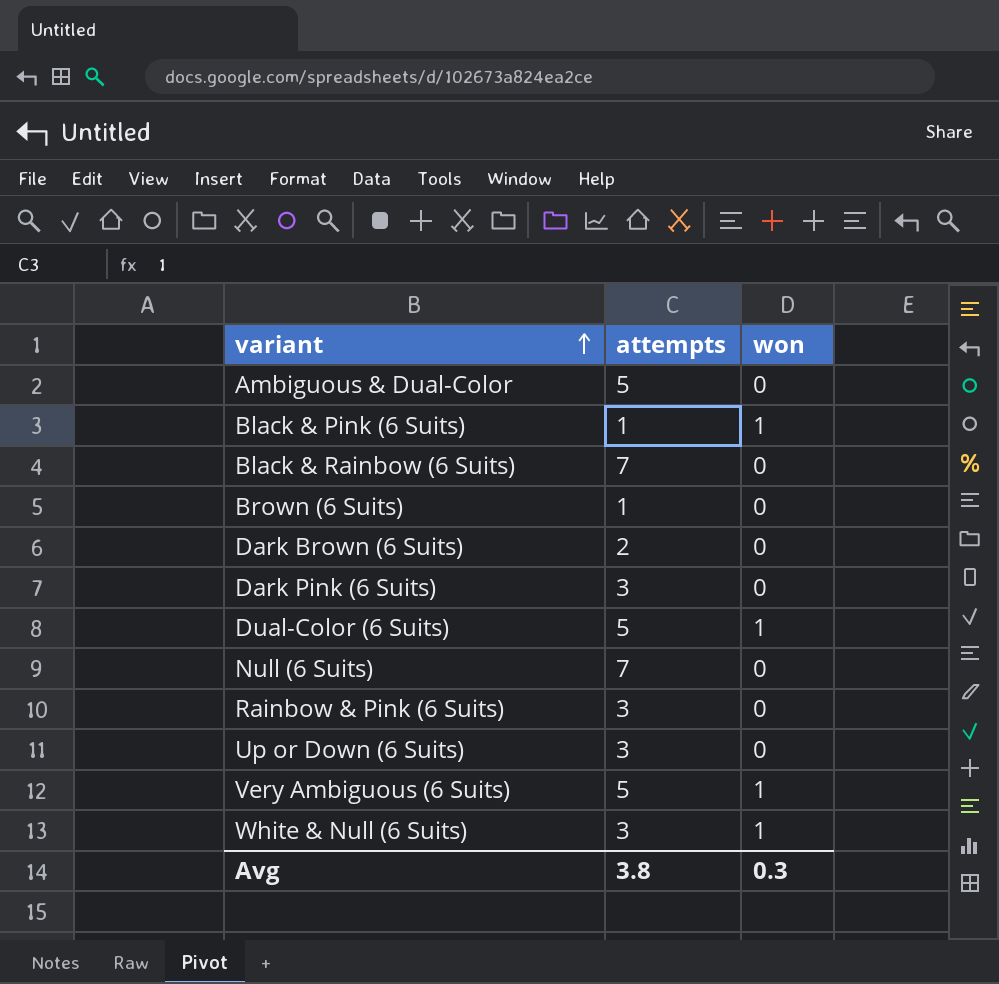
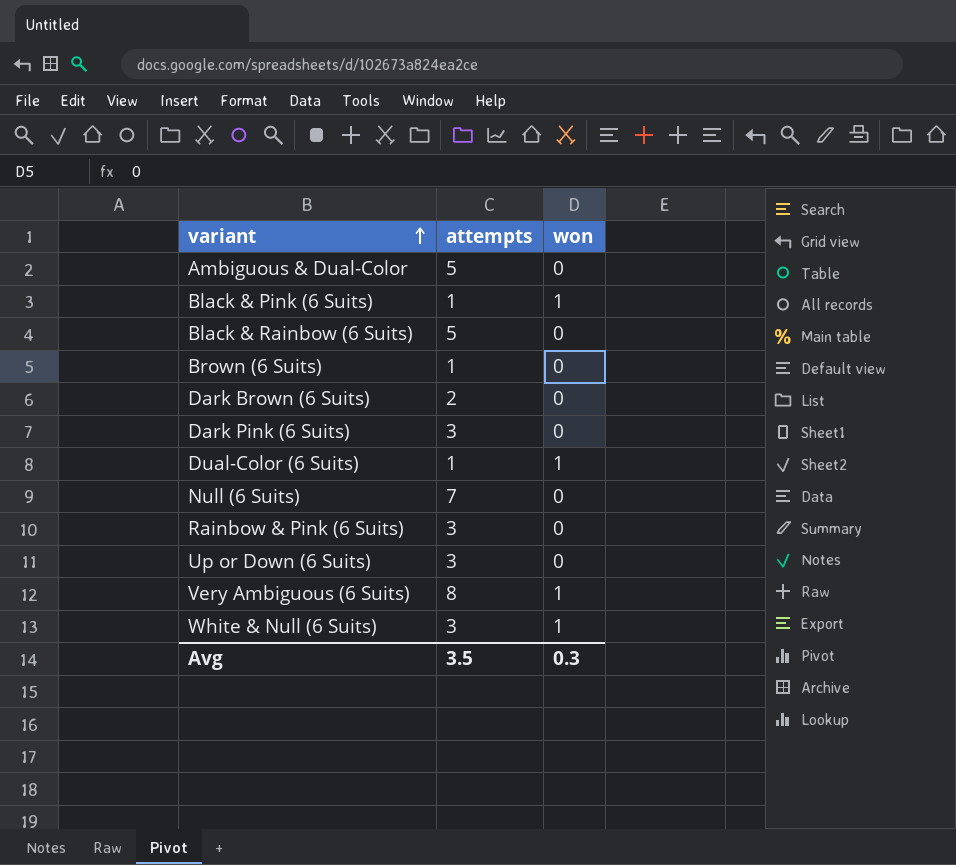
Black & Rainbow (6 Suits) | attempts: 7 -> 5
Dual-Color (6 Suits) | attempts: 5 -> 1
Very Ambiguous (6 Suits) | attempts: 5 -> 8
Avg | attempts: 3.8 -> 3.5

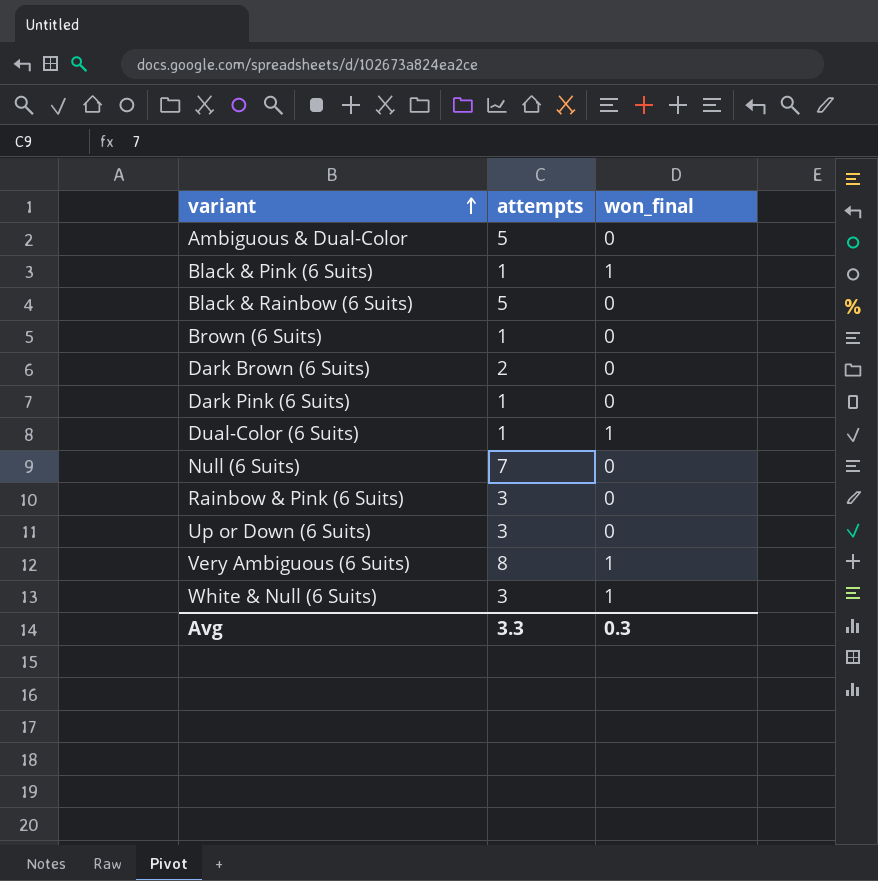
column name: won -> won_final
Dark Pink (6 Suits) | attempts: 3 -> 1
Avg | attempts: 3.5 -> 3.3

